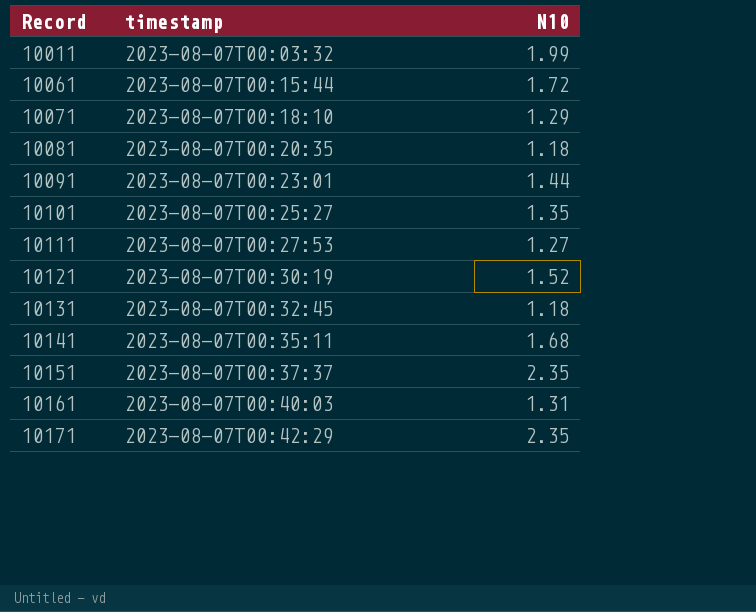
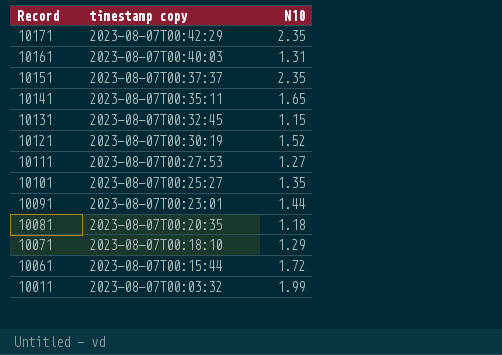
row order: Record ascending -> Record descending
column name: timestamp -> timestamp copy
10141 | N10: 1.68 -> 1.65
10131 | N10: 1.18 -> 1.15

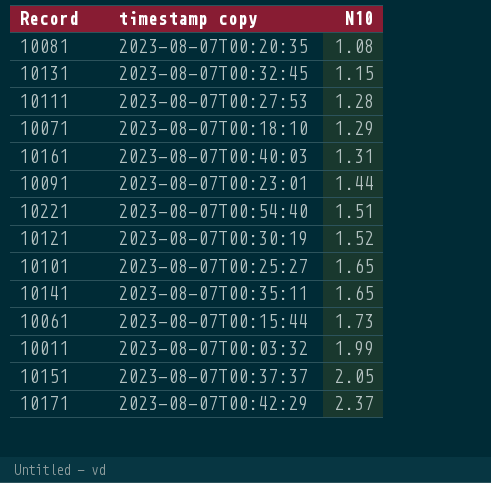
row order: Record descending -> N10 ascending
10081 | N10: 1.18 -> 1.08
10111 | N10: 1.27 -> 1.28
row 10221: none -> 2023-08-07T00:54:40 | 1.51
10101 | N10: 1.35 -> 1.65
10061 | N10: 1.72 -> 1.73
10151 | N10: 2.35 -> 2.05
10171 | N10: 2.35 -> 2.37

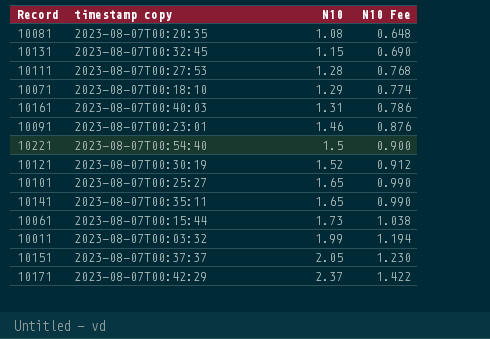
column N10 Fee | formula: none -> [N10] * 0.6
10091 | N10: 1.44 -> 1.46
10221 | N10: 1.51 -> 1.5

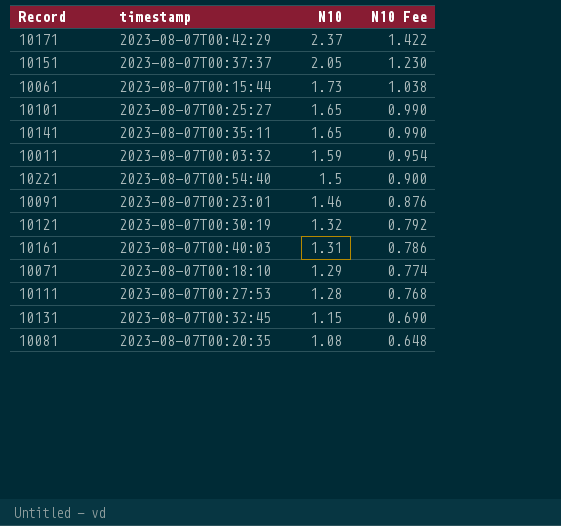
row order: N10 ascending -> N10 descending
column name: timestamp copy -> timestamp
10011 | N10: 1.99 -> 1.59
10011 | N10 Fee: 1.194 -> 0.954
10121 | N10: 1.52 -> 1.32
10121 | N10 Fee: 0.912 -> 0.792

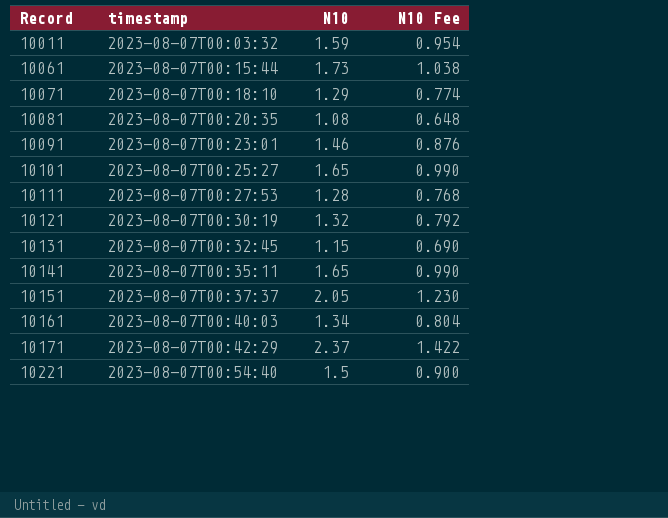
row order: N10 descending -> Record ascending
10161 | N10: 1.31 -> 1.34
10161 | N10 Fee: 0.786 -> 0.804

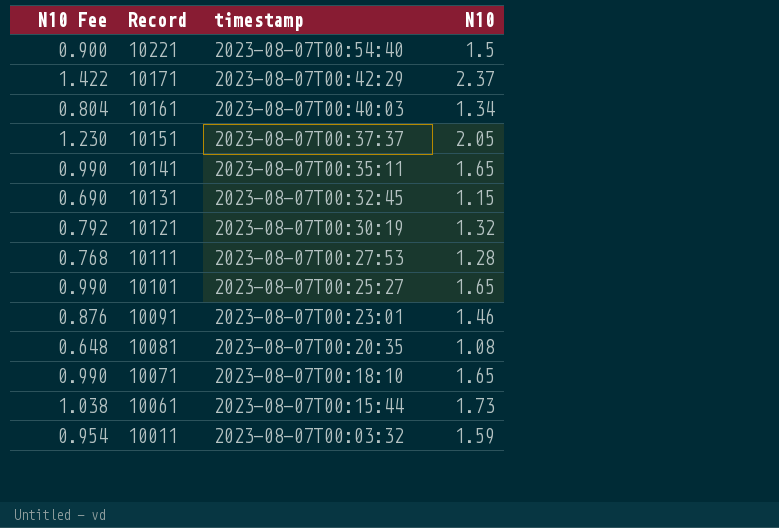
row order: Record ascending -> Record descending
column N10 Fee | position: 4 -> 1
10071 | N10 Fee: 0.774 -> 0.990
10071 | N10: 1.29 -> 1.65

